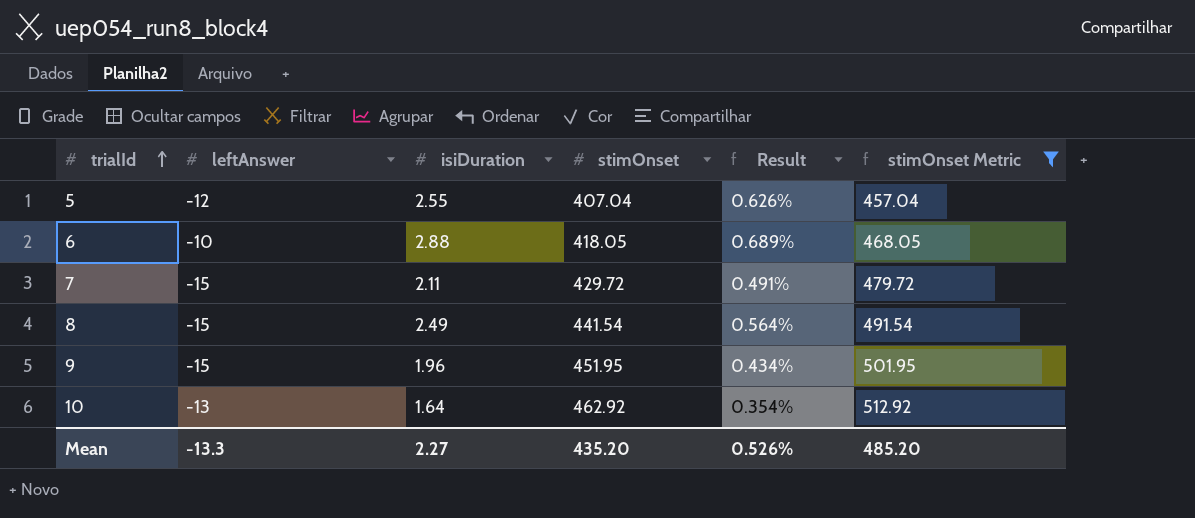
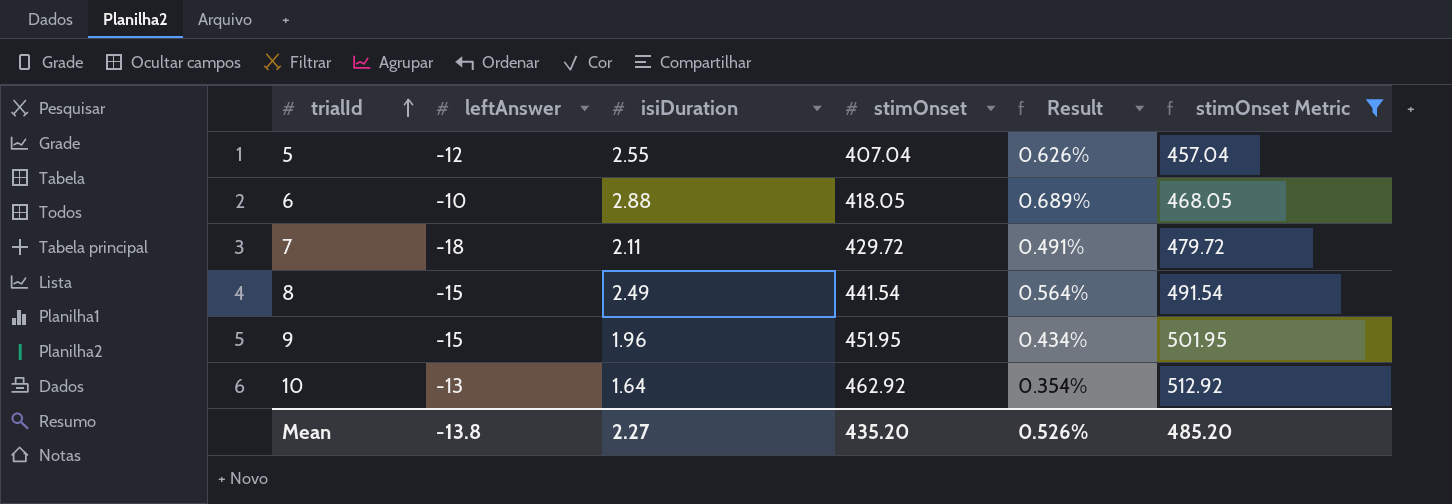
7 | leftAnswer: -15 -> -18
Mean | leftAnswer: -13.3 -> -13.8

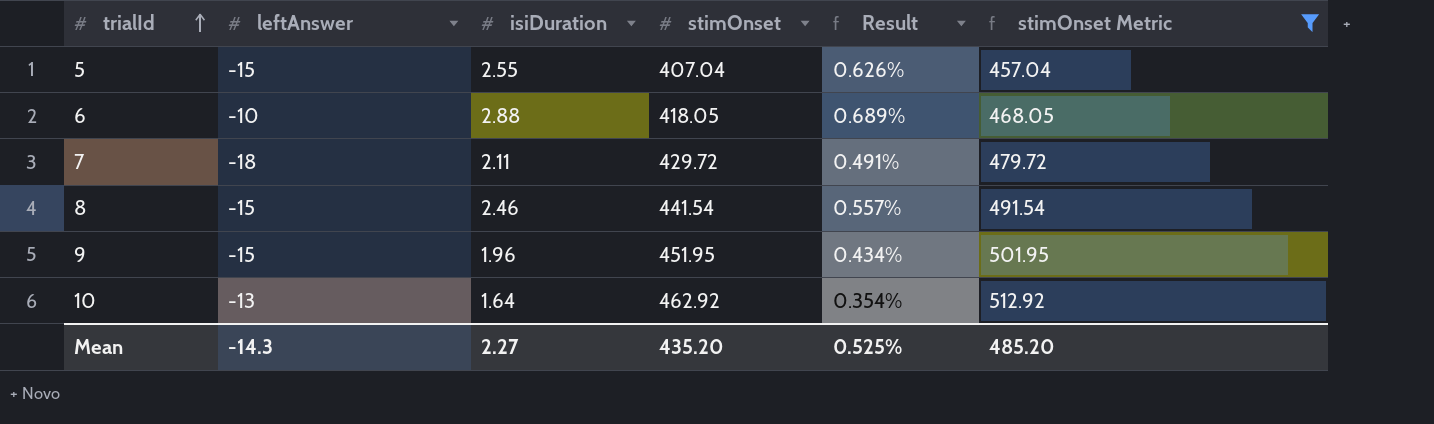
5 | leftAnswer: -12 -> -15
8 | isiDuration: 2.49 -> 2.46
8 | Result: 0.564% -> 0.557%
Mean | leftAnswer: -13.8 -> -14.3
Mean | Result: 0.526% -> 0.525%

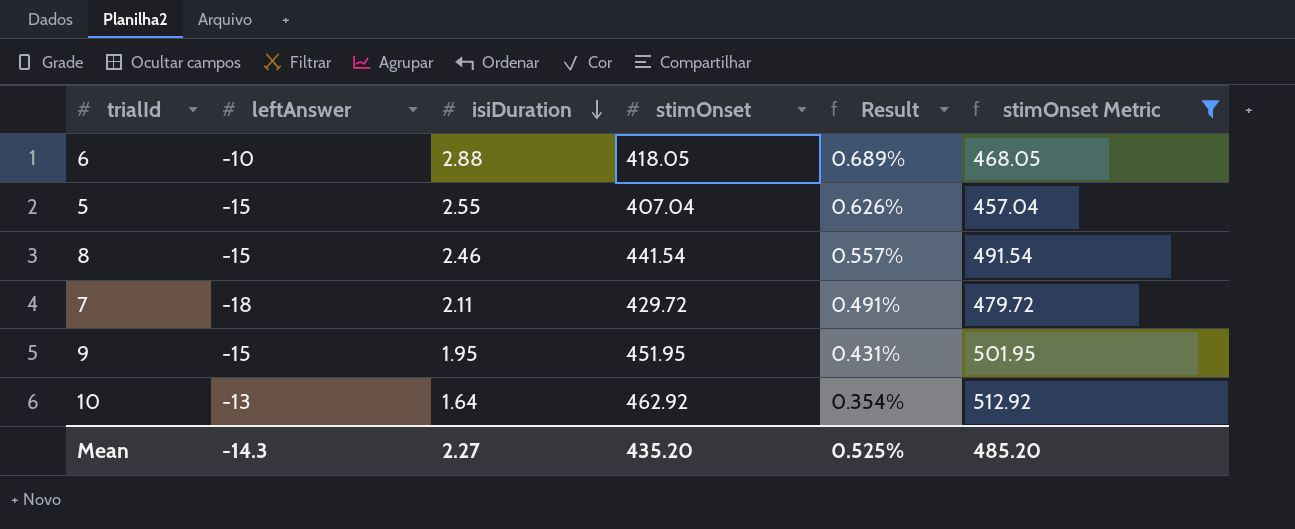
row order: trialId ascending -> isiDuration descending
9 | isiDuration: 1.96 -> 1.95
9 | Result: 0.434% -> 0.431%

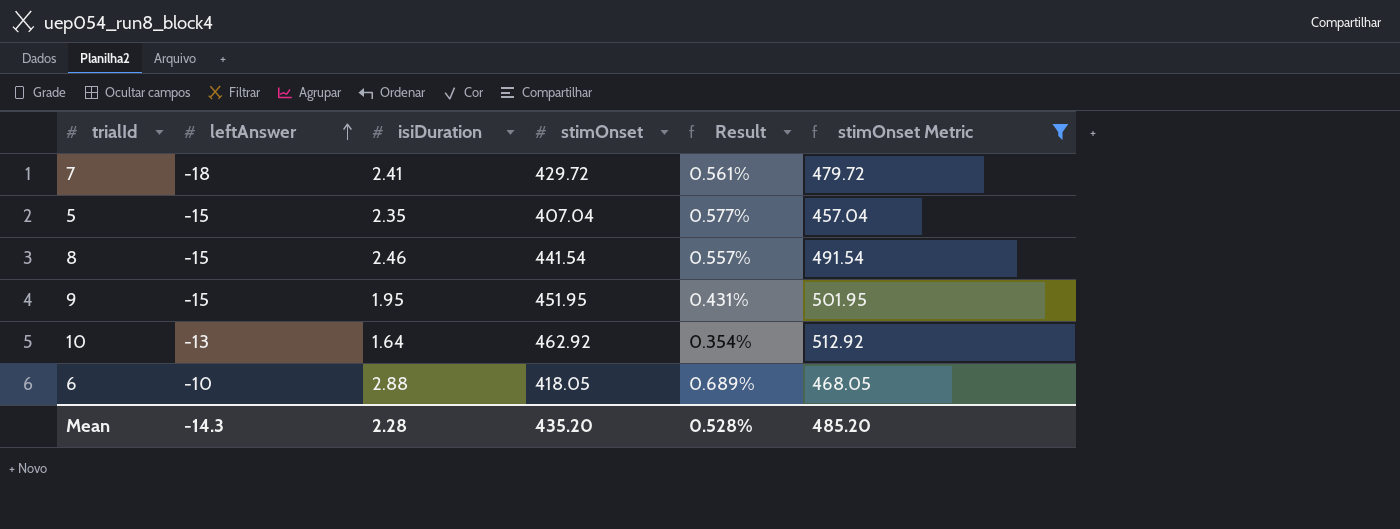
row order: isiDuration descending -> leftAnswer ascending
7 | isiDuration: 2.11 -> 2.41
7 | Result: 0.491% -> 0.561%
5 | isiDuration: 2.55 -> 2.35
5 | Result: 0.626% -> 0.577%
Mean | isiDuration: 2.27 -> 2.28
Mean | Result: 0.525% -> 0.528%

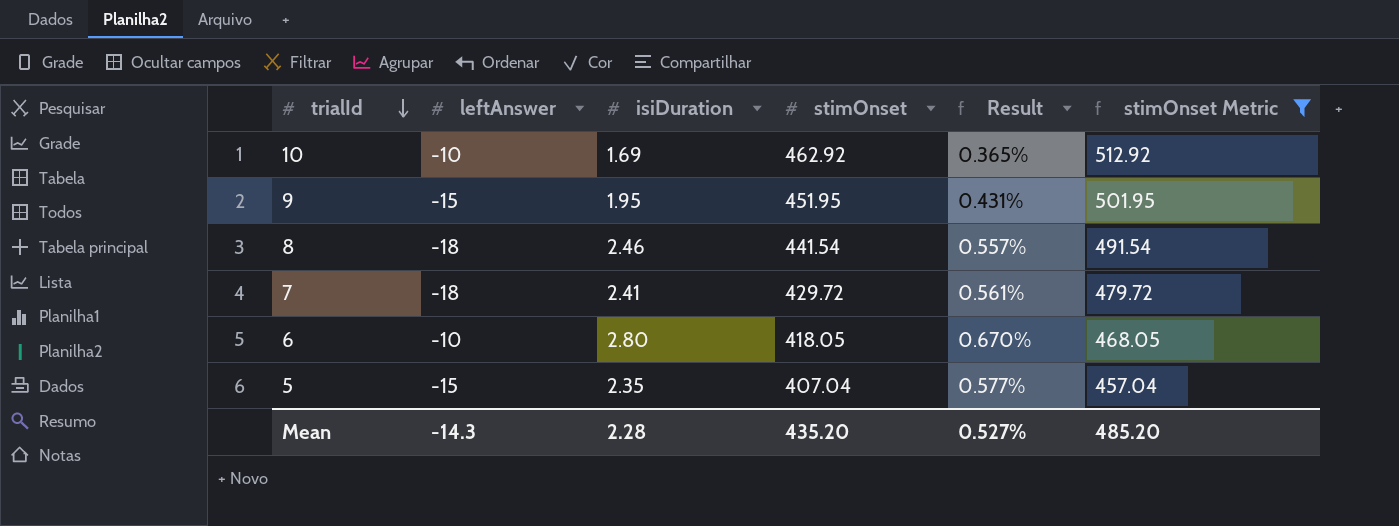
row order: leftAnswer ascending -> trialId descending
10 | leftAnswer: -13 -> -10
10 | isiDuration: 1.64 -> 1.69
10 | Result: 0.354% -> 0.365%
8 | leftAnswer: -15 -> -18
6 | isiDuration: 2.88 -> 2.80
6 | Result: 0.689% -> 0.670%
Mean | Result: 0.528% -> 0.527%

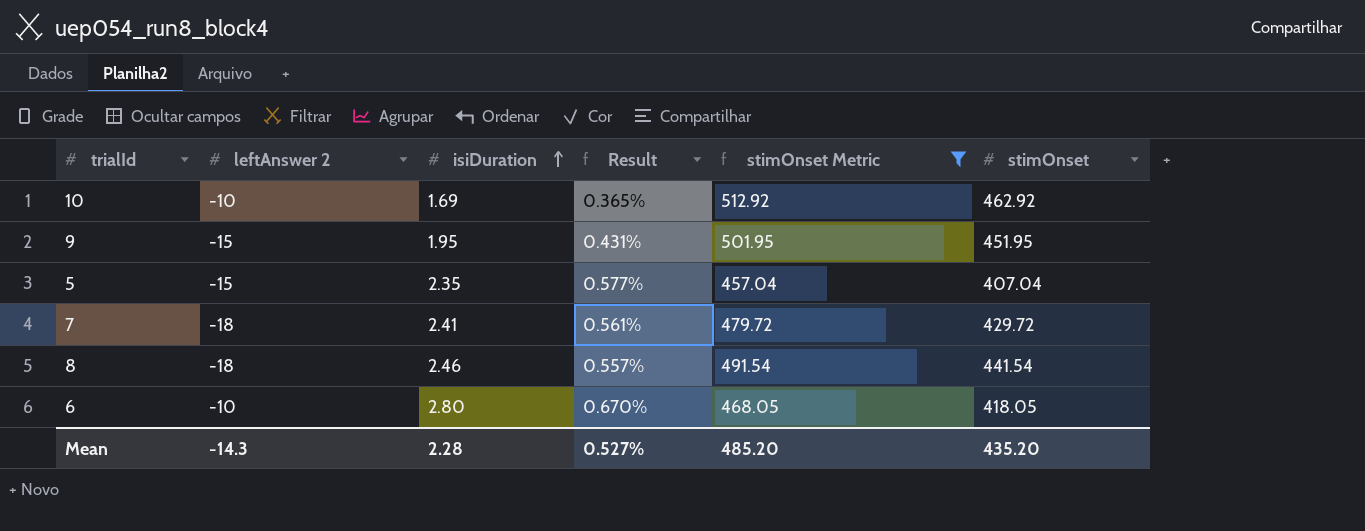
row order: trialId descending -> isiDuration ascending
column name: leftAnswer -> leftAnswer 2
column stimOnset | position: 4 -> 6

